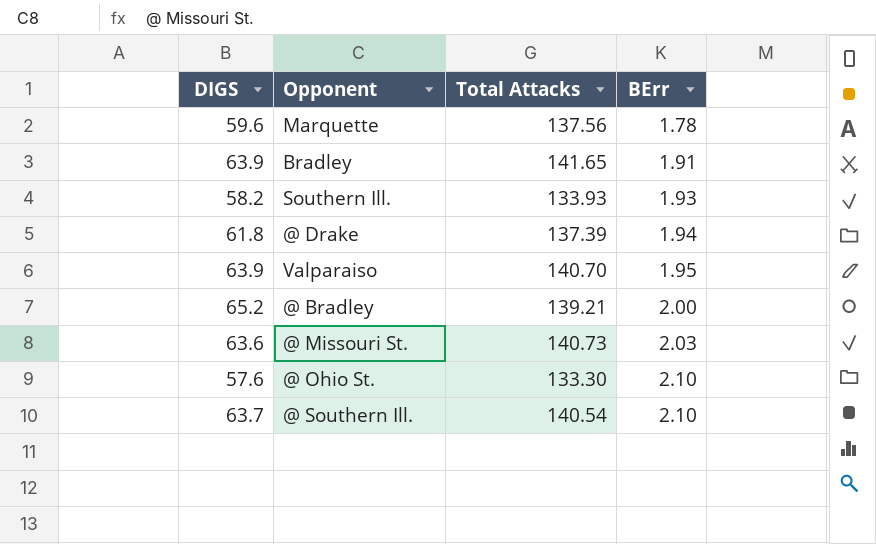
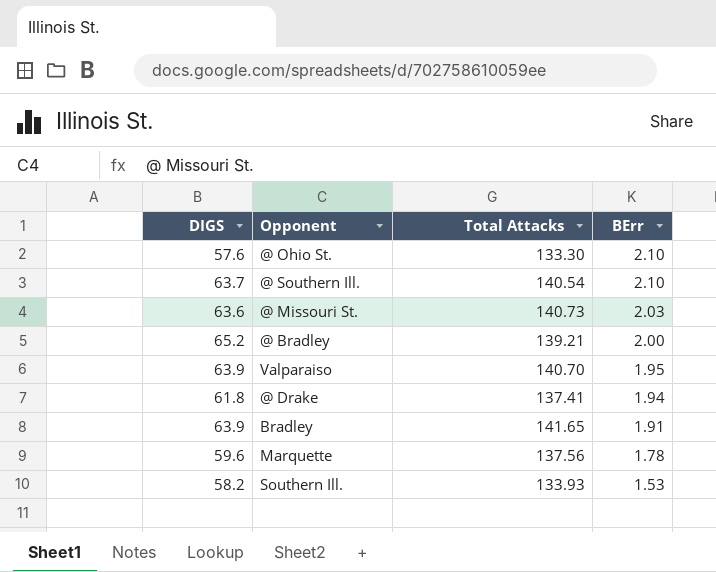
row order: BErr ascending -> BErr descending
@ Drake | Total Attacks: 137.39 -> 137.41
Southern Ill. | BErr: 1.93 -> 1.53

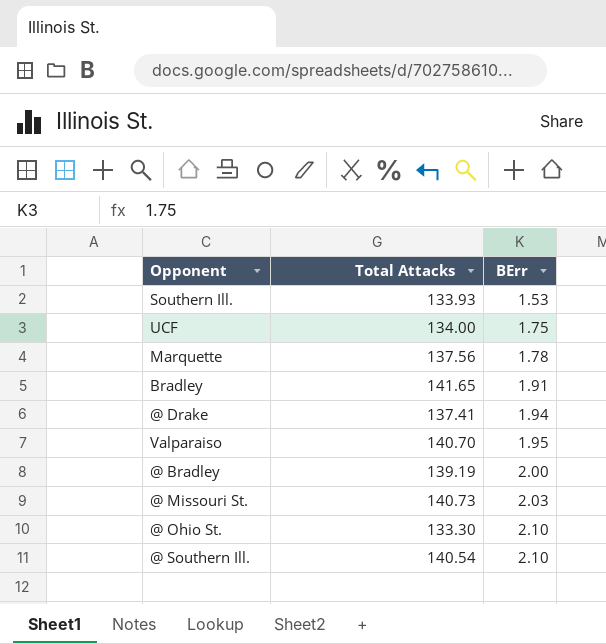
row order: BErr descending -> BErr ascending
column DIGS | position: 1 -> none
row UCF: none -> 134.00 | 1.75
@ Bradley | Total Attacks: 139.21 -> 139.19

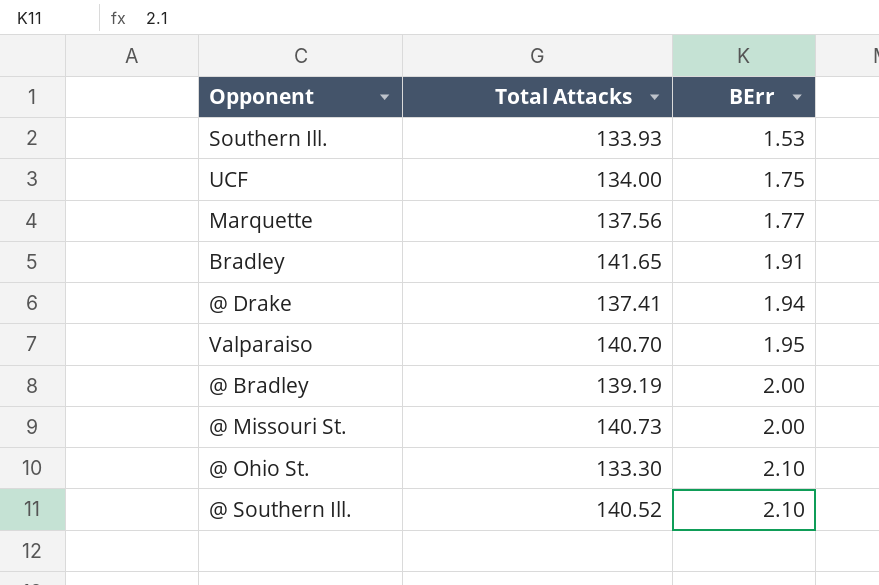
Marquette | BErr: 1.78 -> 1.77
@ Missouri St. | BErr: 2.03 -> 2.00
@ Southern Ill. | Total Attacks: 140.54 -> 140.52

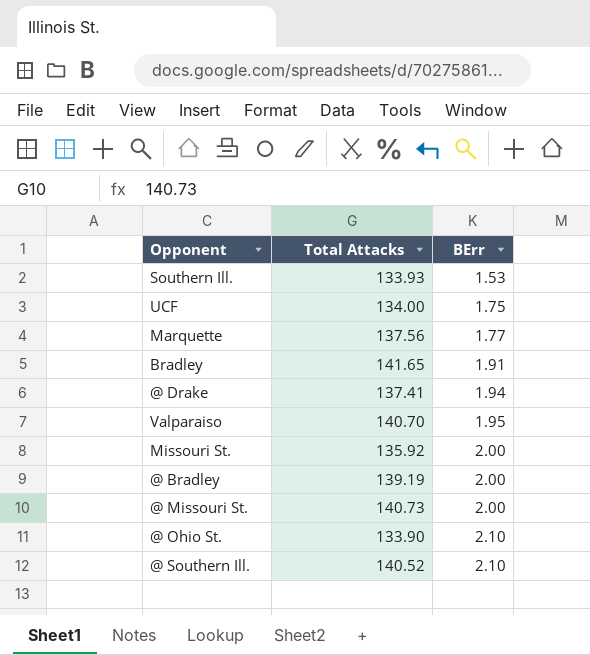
row Missouri St.: none -> 135.92 | 2.00
@ Ohio St. | Total Attacks: 133.30 -> 133.90

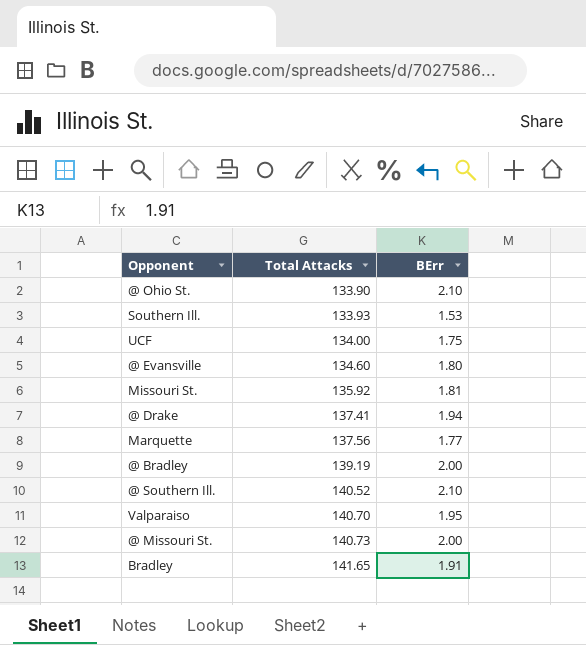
row order: BErr ascending -> Total Attacks ascending
row @ Evansville: none -> 134.60 | 1.80
Missouri St. | BErr: 2.00 -> 1.81

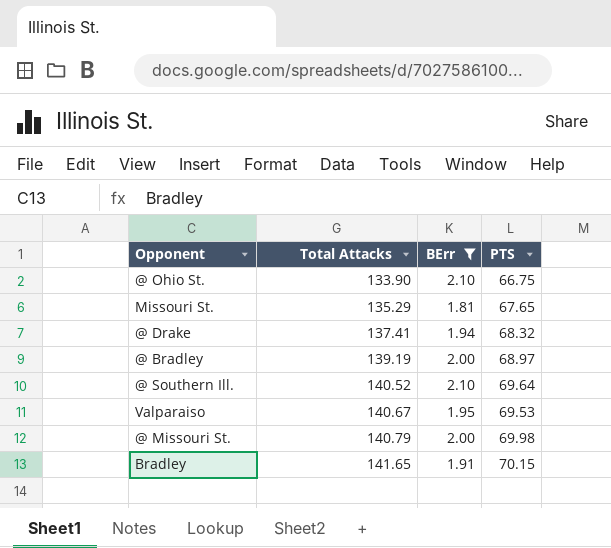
filter: none -> BErr >= 1.81
column PTS | position: none -> 4
Missouri St. | Total Attacks: 135.92 -> 135.29
Valparaiso | Total Attacks: 140.70 -> 140.67
@ Missouri St. | Total Attacks: 140.73 -> 140.79

